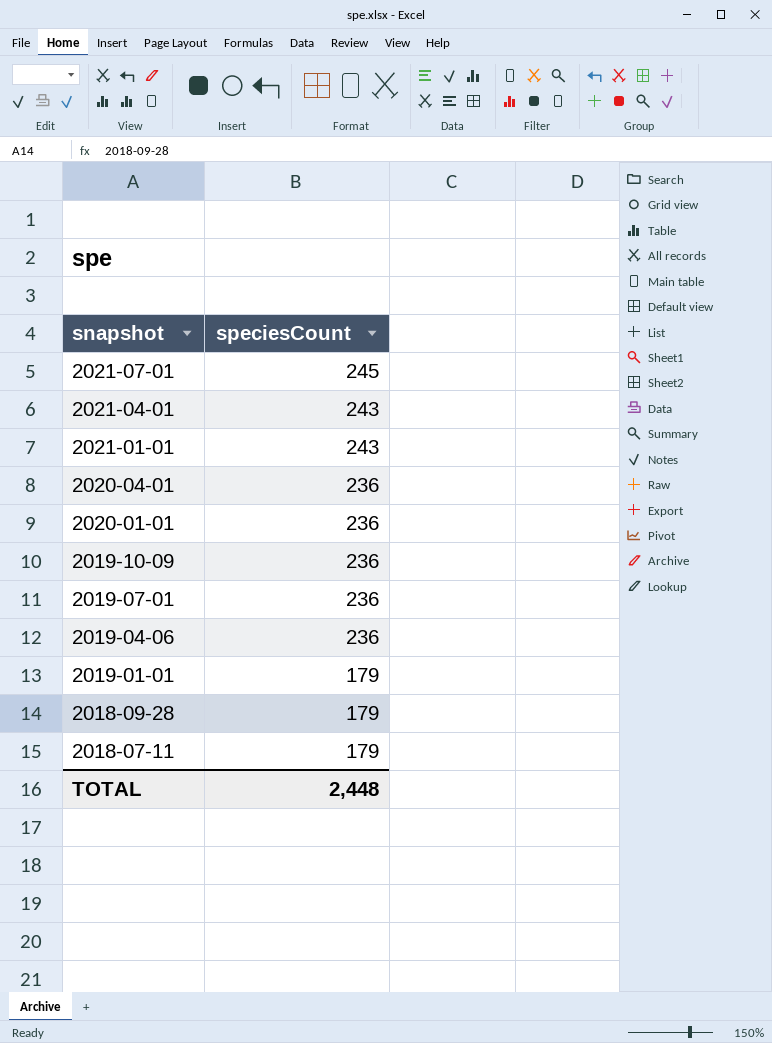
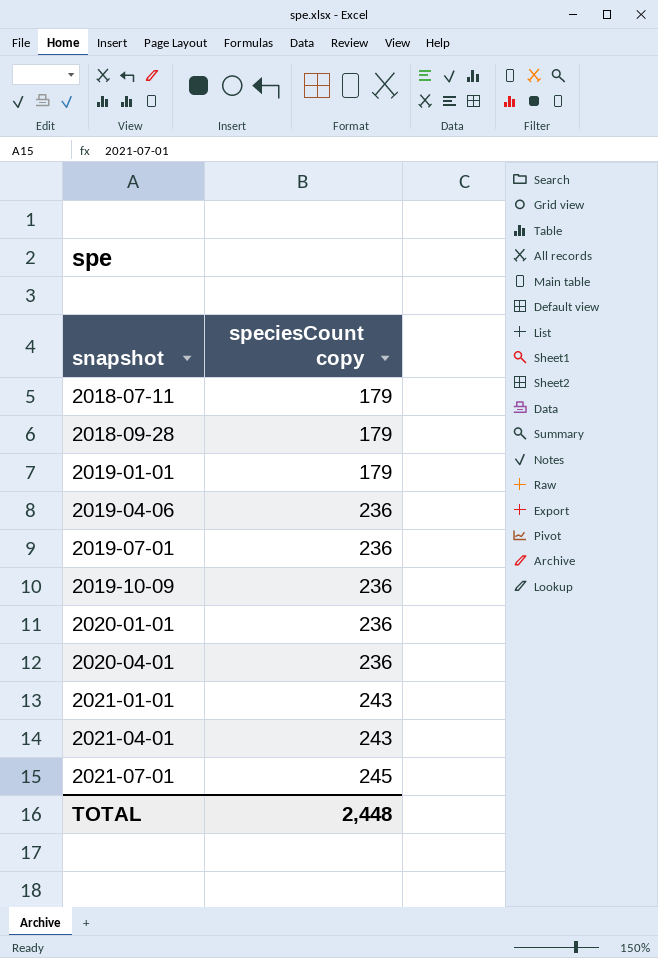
row order: snapshot descending -> snapshot ascending
column name: speciesCount -> speciesCount copy

